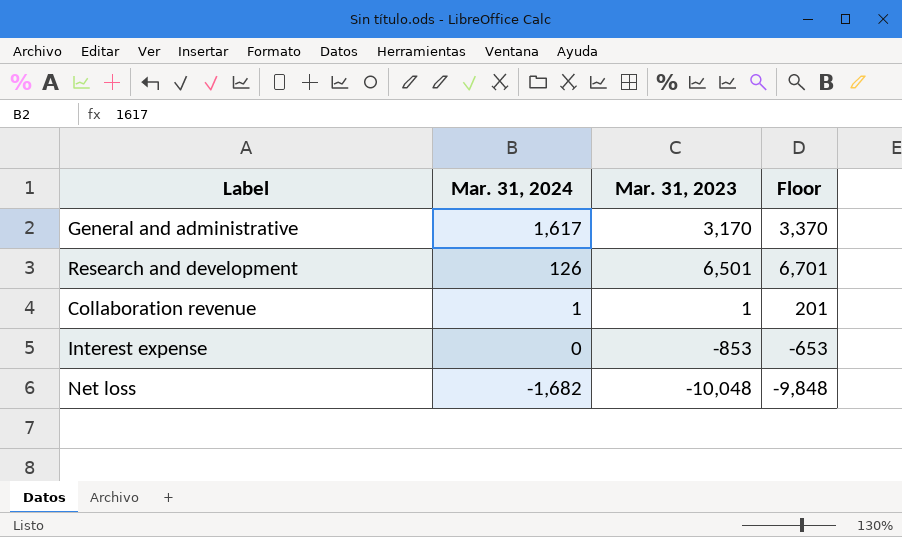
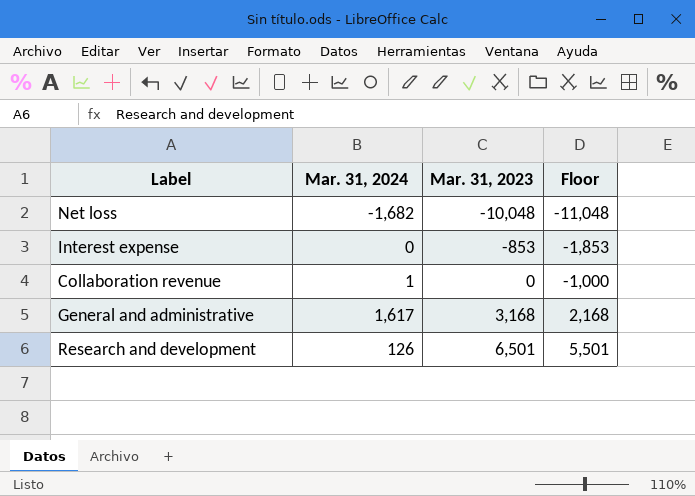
row order: Mar. 31, 2024 descending -> Mar. 31, 2023 ascending
column Floor | formula: [Mar. 31, 2023] + 200 -> [Mar. 31, 2023] - 1000
Collaboration revenue | Mar. 31, 2023: 1 -> 0
General and administrative | Mar. 31, 2023: 3,170 -> 3,168

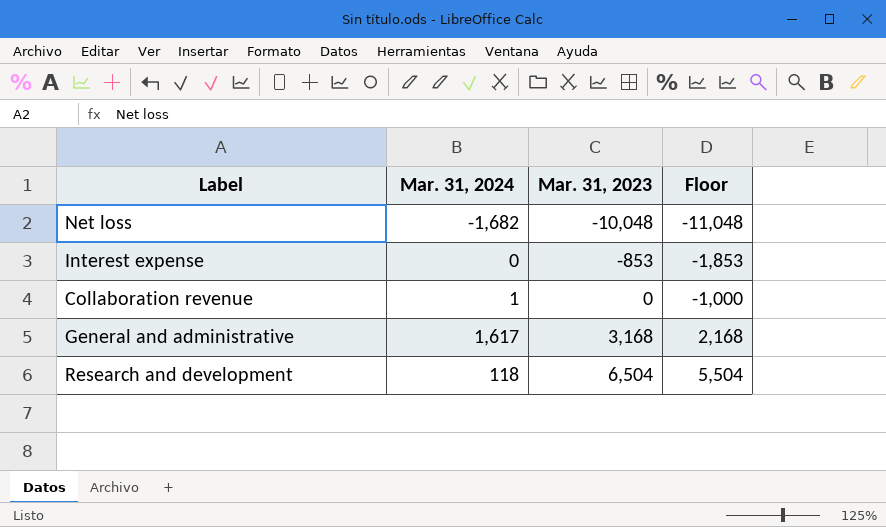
Research and development | Mar. 31, 2024: 126 -> 118
Research and development | Mar. 31, 2023: 6,501 -> 6,504
Research and development | Floor: 5,501 -> 5,504

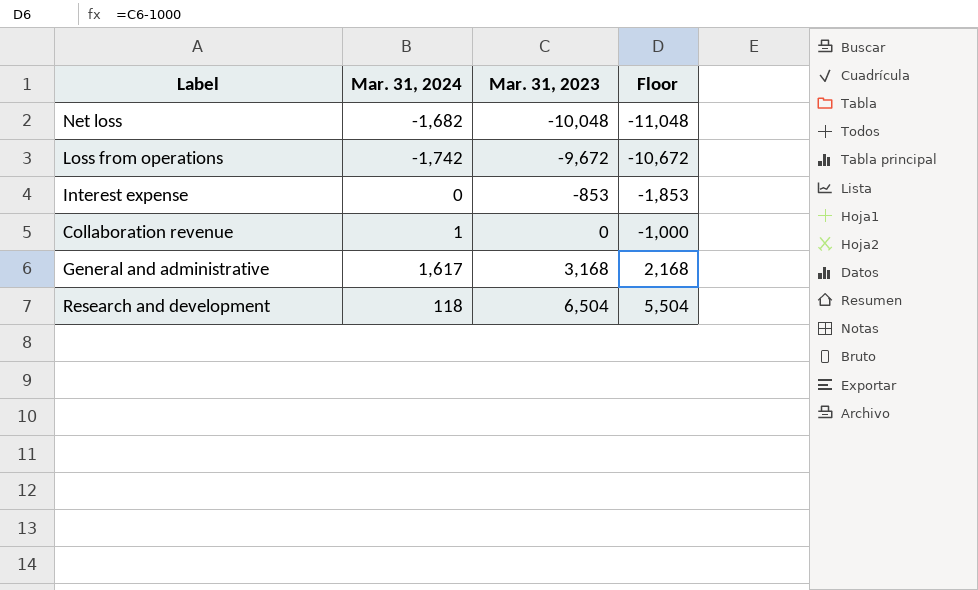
row Loss from operations: none -> -1,742 | -9,672 | -10,672

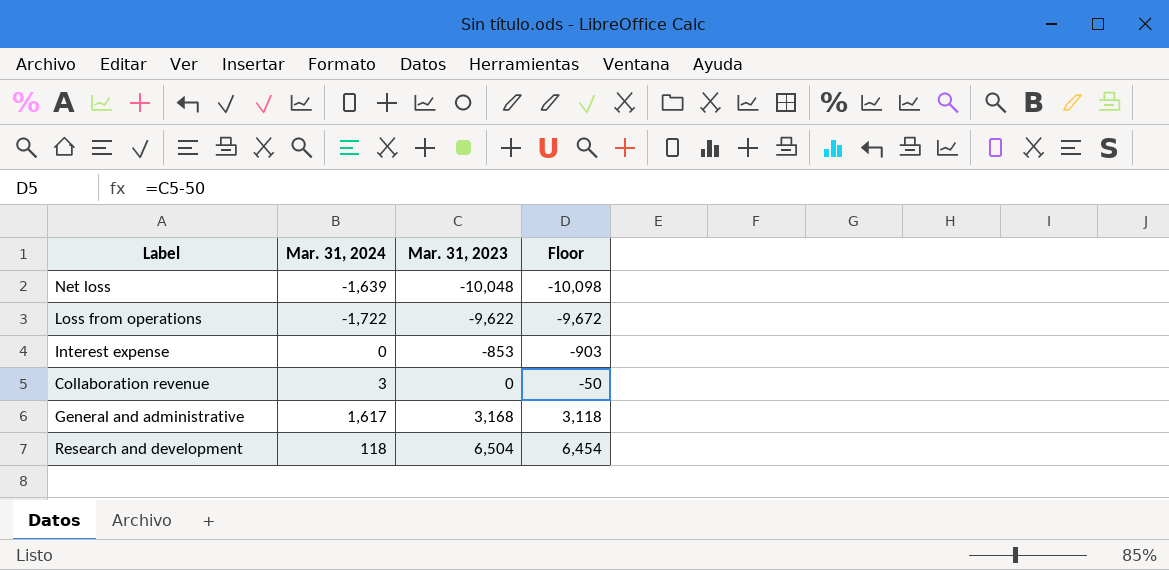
column Floor | formula: [Mar. 31, 2023] - 1000 -> [Mar. 31, 2023] - 50
Net loss | Mar. 31, 2024: -1,682 -> -1,639
Loss from operations | Mar. 31, 2024: -1,742 -> -1,722
Loss from operations | Mar. 31, 2023: -9,672 -> -9,622
Collaboration revenue | Mar. 31, 2024: 1 -> 3

